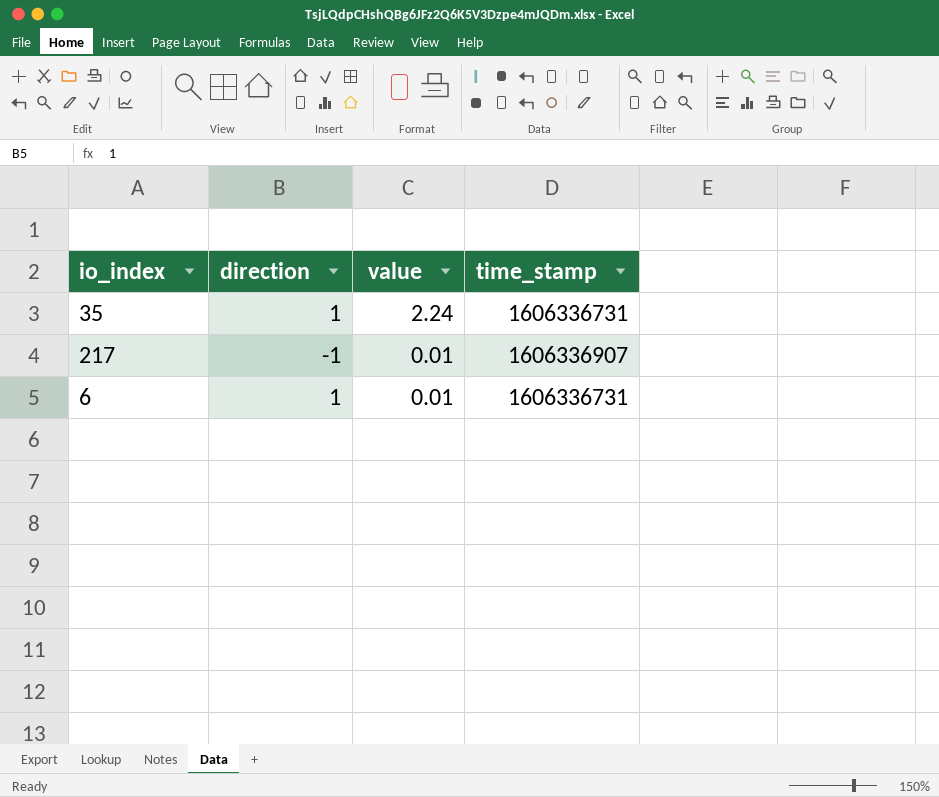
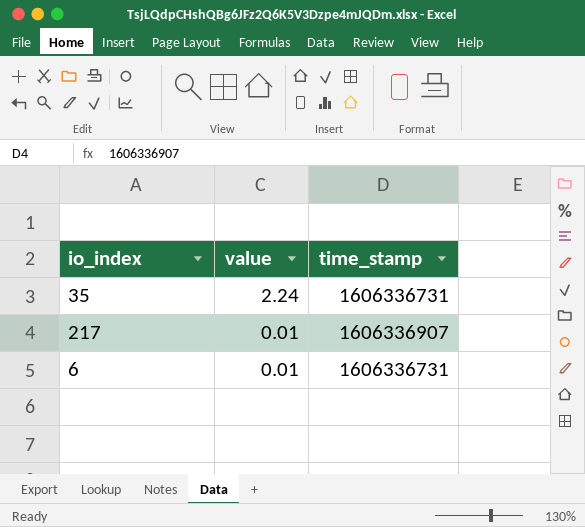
column direction | position: 2 -> none

